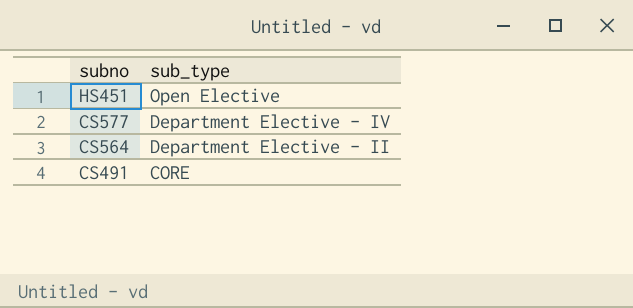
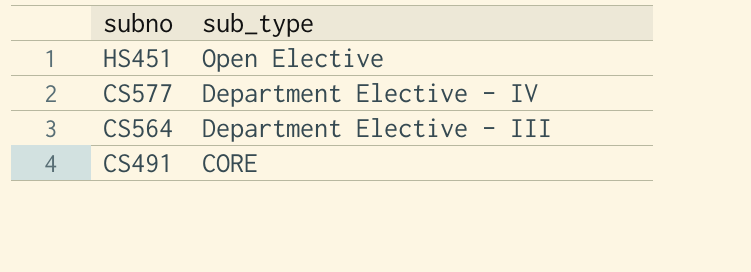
CS564 | sub_type: Department Elective - II -> Department Elective - III

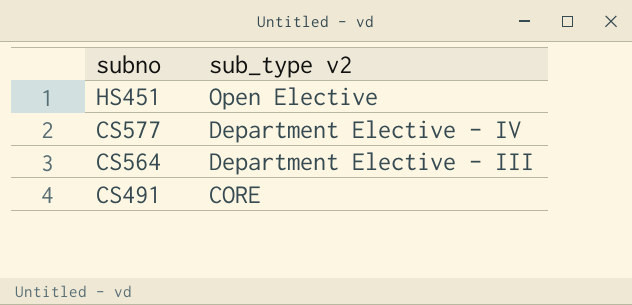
column name: sub_type -> sub_type v2

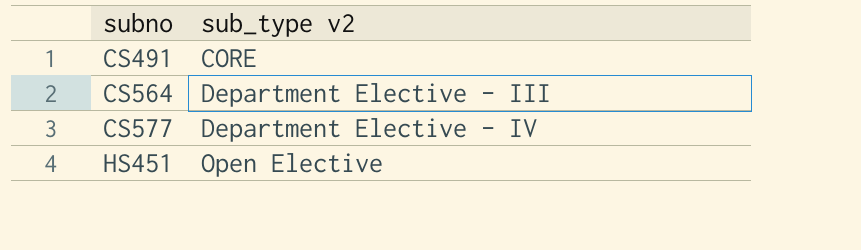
row order: subno descending -> subno ascending

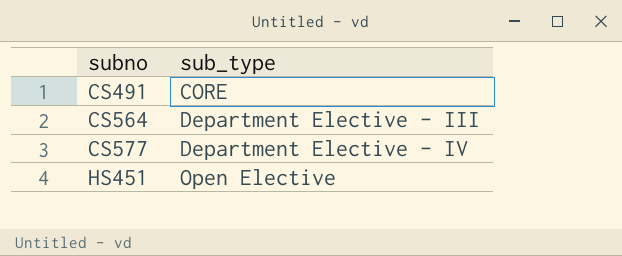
column name: sub_type v2 -> sub_type

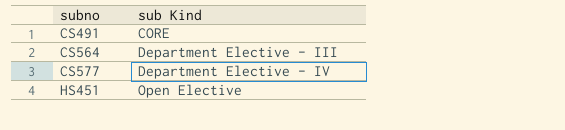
column name: sub_type -> sub Kind

